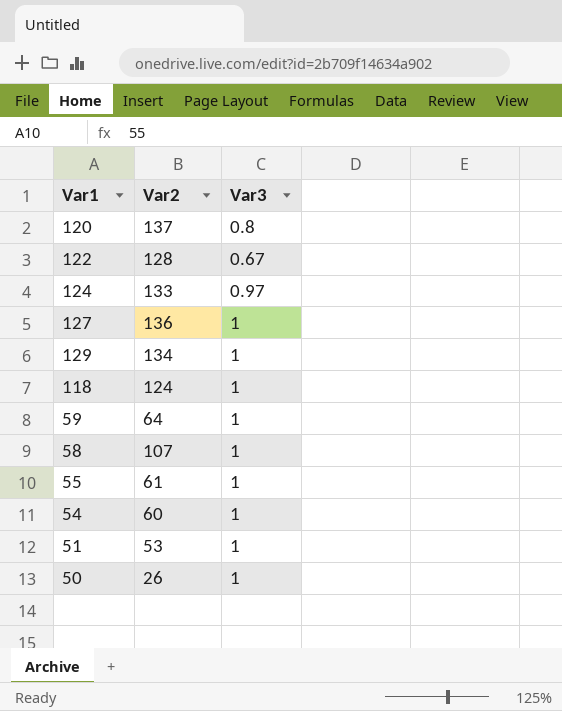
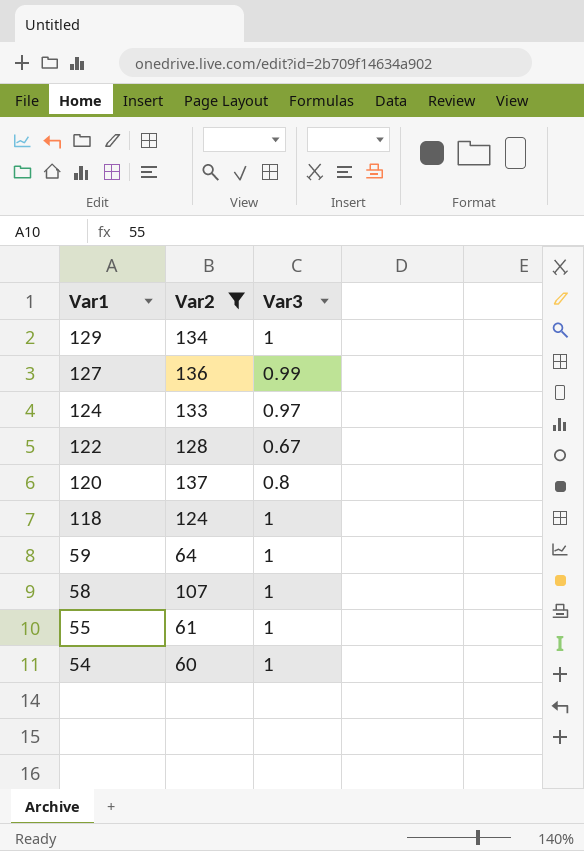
filter: none -> Var2 >= 60
row order: none -> Var1 descending
127 | Var3: 1 -> 0.99

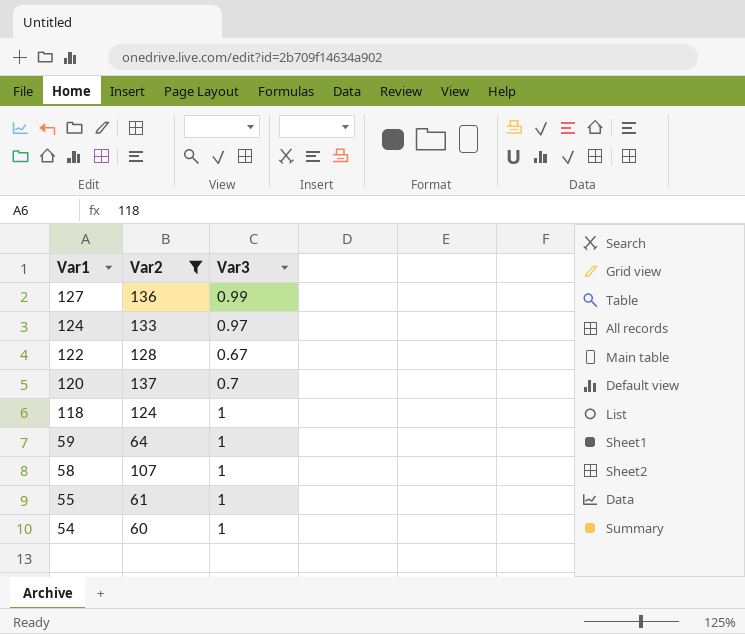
row 129: 134 | 1 -> none
120 | Var3: 0.8 -> 0.7

